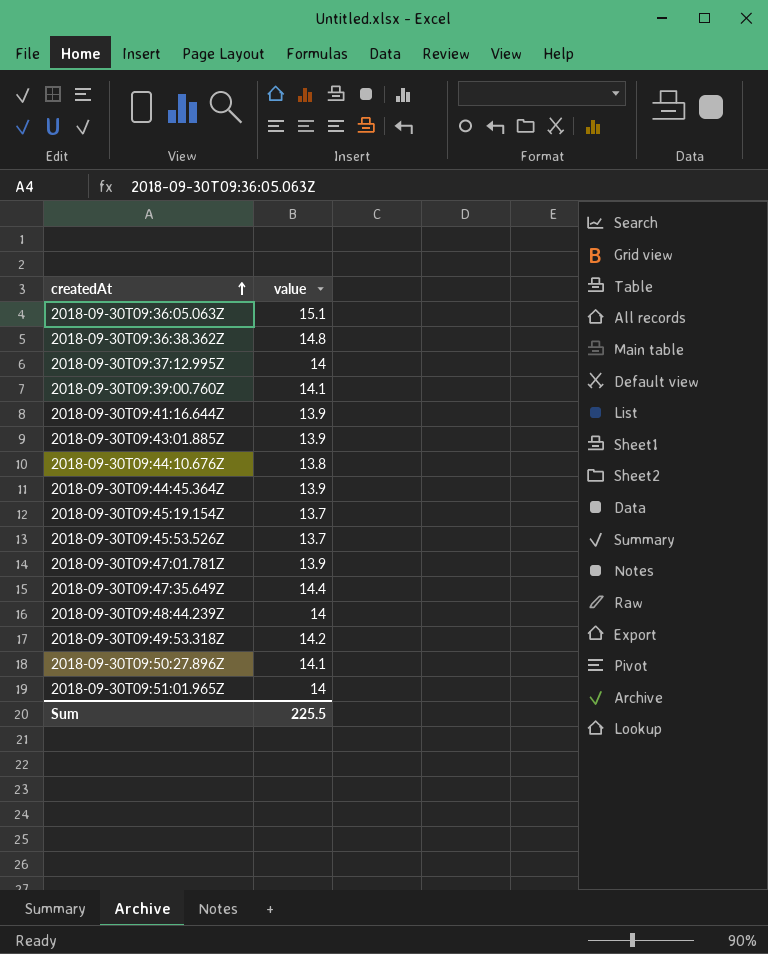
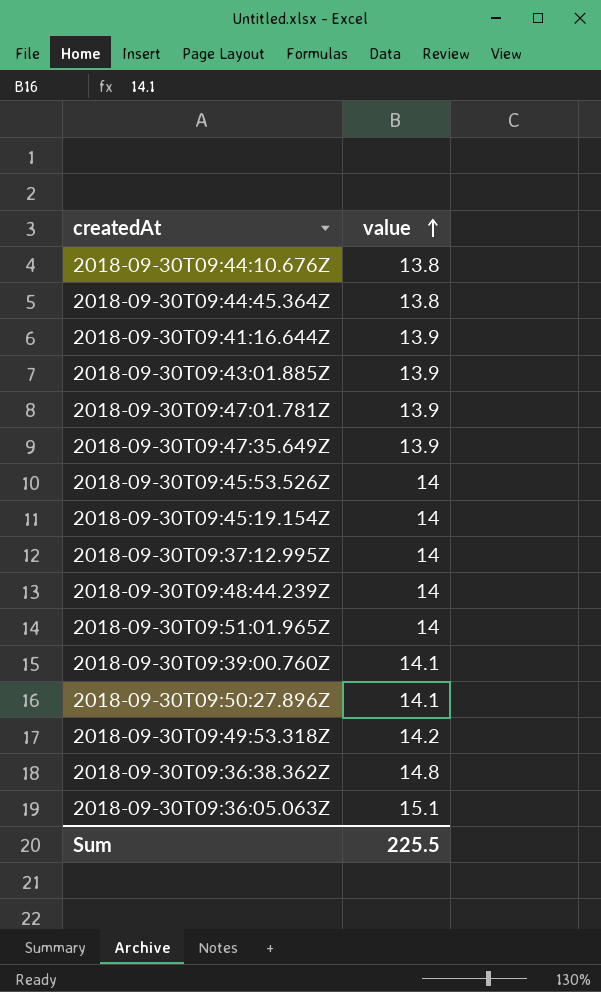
row order: createdAt ascending -> value ascending
2018-09-30T09:44:45.364Z | value: 13.9 -> 13.8
2018-09-30T09:47:35.649Z | value: 14.4 -> 13.9
2018-09-30T09:45:53.526Z | value: 13.7 -> 14
2018-09-30T09:45:19.154Z | value: 13.7 -> 14

